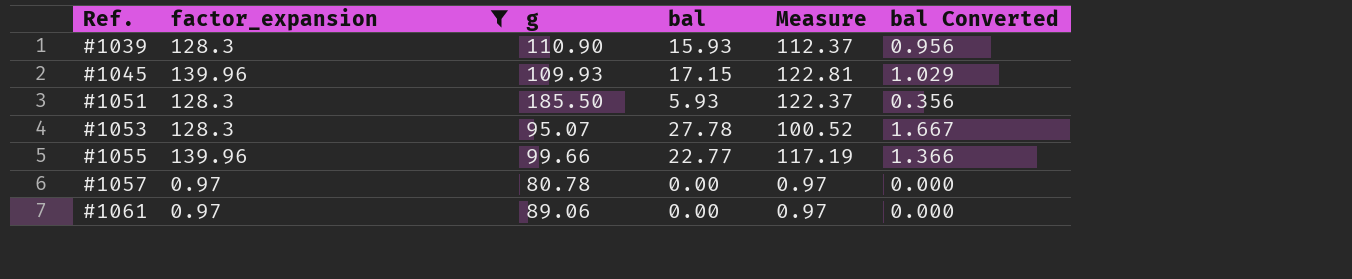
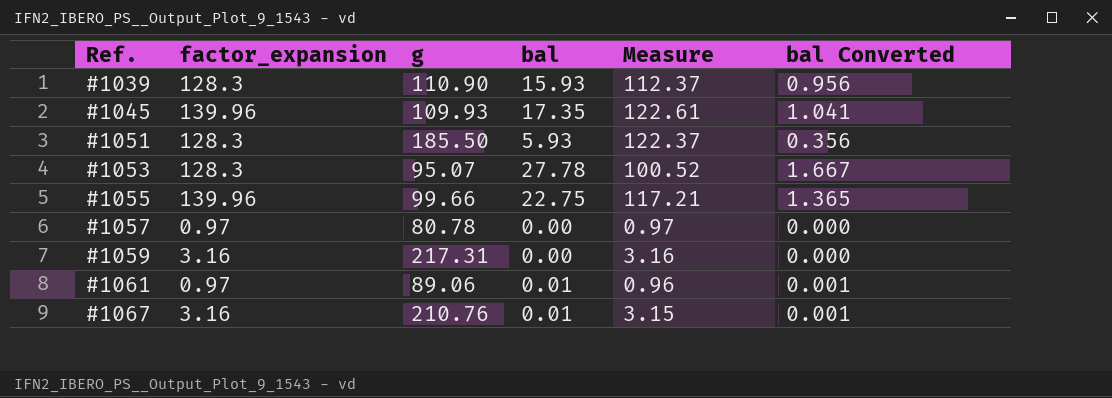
filter: factor_expansion != 3.16 -> none
#1045 | bal: 17.15 -> 17.35
#1045 | Measure: 122.81 -> 122.61
#1045 | bal Converted: 1.029 -> 1.041
#1055 | bal: 22.77 -> 22.75
#1055 | Measure: 117.19 -> 117.21
#1055 | bal Converted: 1.366 -> 1.365
#1061 | bal: 0.00 -> 0.01
#1061 | Measure: 0.97 -> 0.96
#1061 | bal Converted: 0.000 -> 0.001

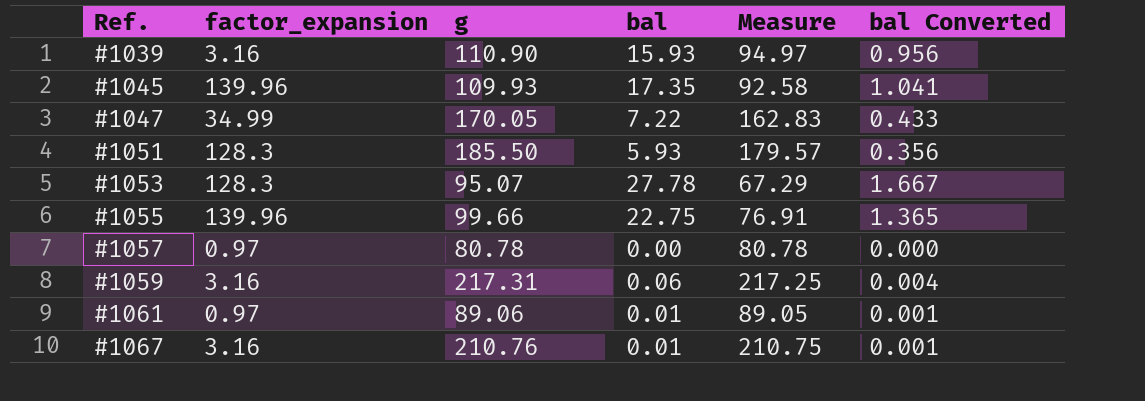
column Measure | formula: [factor_expansion] - [bal] -> [g] - [bal]
#1039 | factor_expansion: 128.3 -> 3.16
row #1047: none -> 34.99 | 170.05 | 7.22 | 162.83 | 0.433
#1059 | bal: 0.00 -> 0.06
#1059 | bal Converted: 0.000 -> 0.004

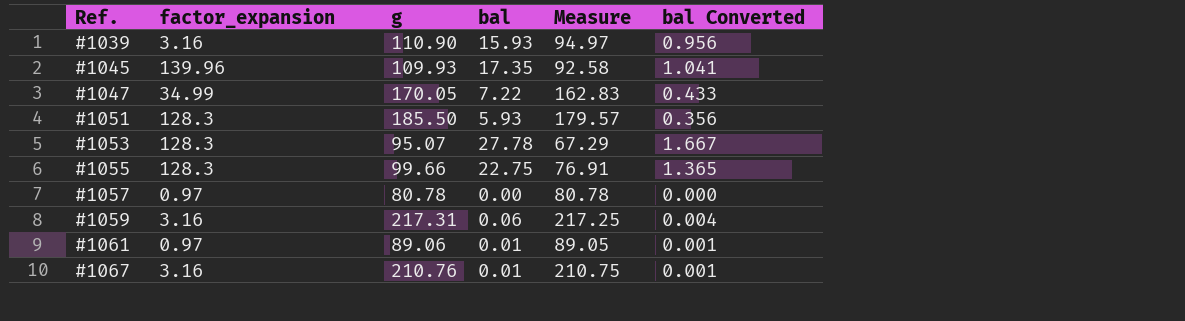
#1055 | factor_expansion: 139.96 -> 128.3

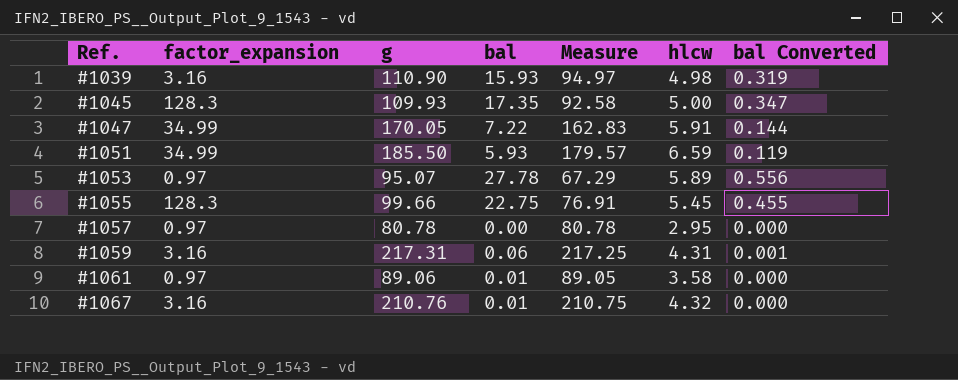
column hlcw | position: none -> 6
column bal Converted | formula: [bal] * 0.06 -> [bal] * 0.02
#1045 | factor_expansion: 139.96 -> 128.3
#1051 | factor_expansion: 128.3 -> 34.99
#1053 | factor_expansion: 128.3 -> 0.97

